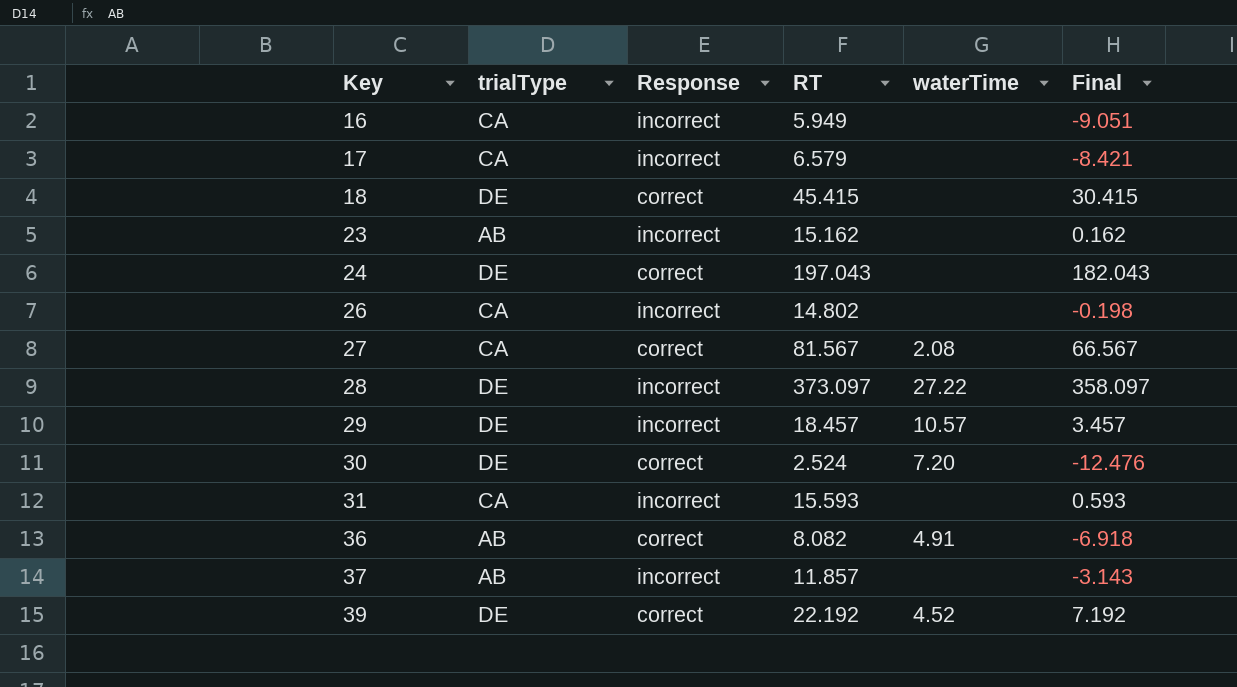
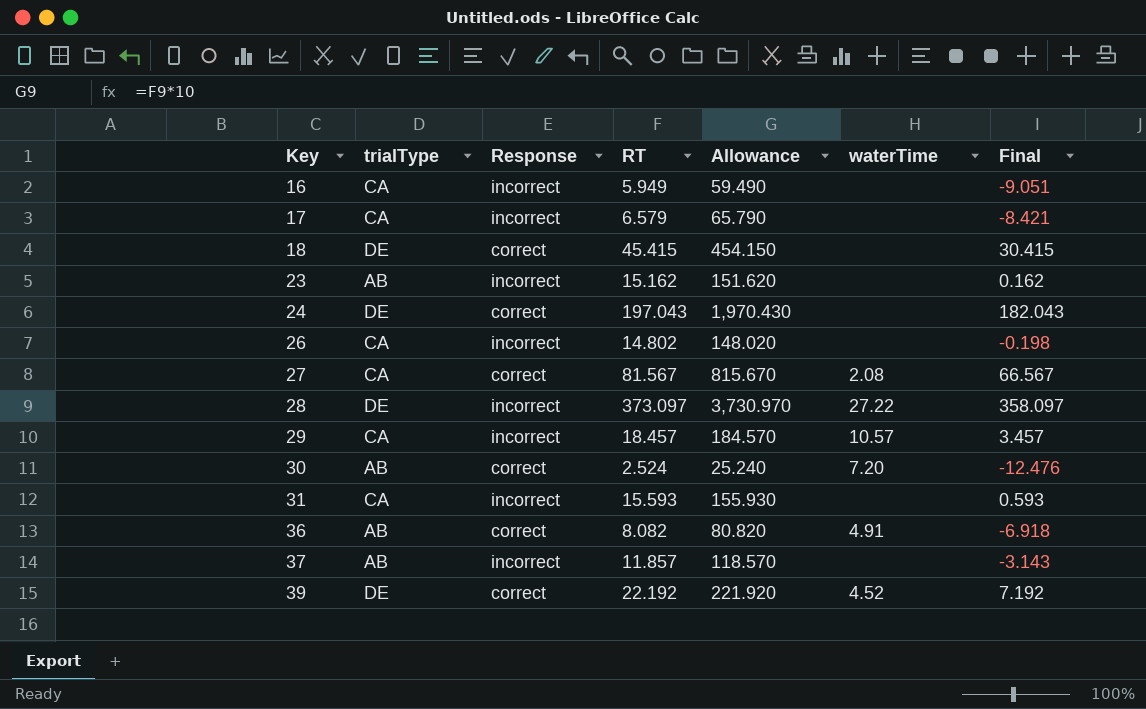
column Allowance | formula: none -> [RT] * 10
29 | trialType: DE -> CA
30 | trialType: DE -> AB

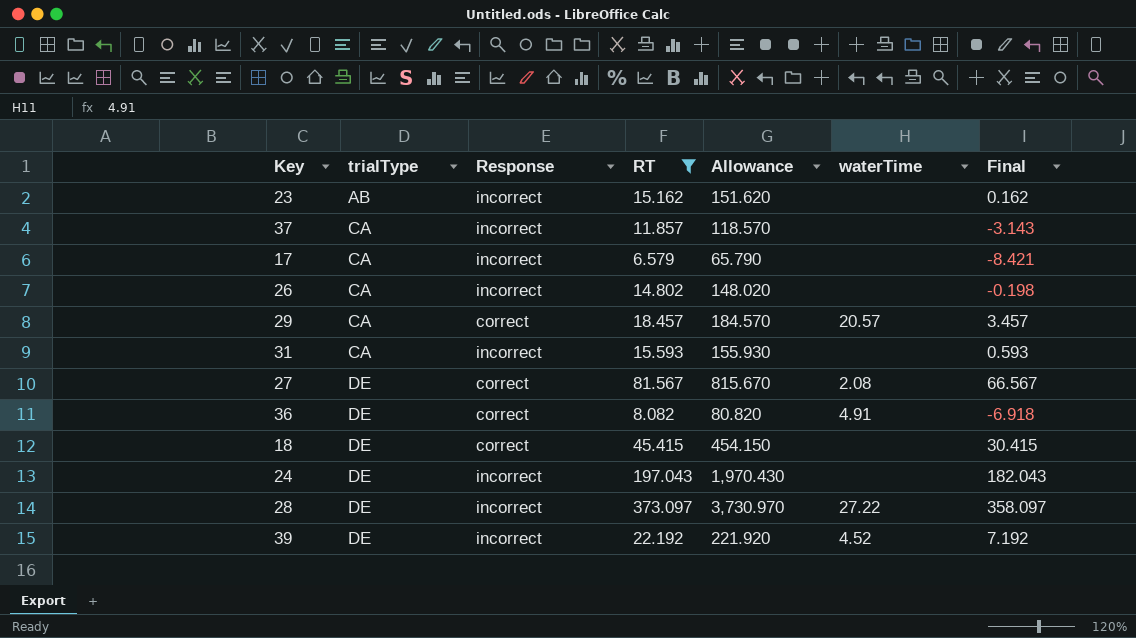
filter: none -> RT >= 6.579
row order: Key ascending -> trialType ascending
37 | trialType: AB -> CA
29 | Response: incorrect -> correct
29 | waterTime: 10.57 -> 20.57
27 | trialType: CA -> DE
36 | trialType: AB -> DE
24 | Response: correct -> incorrect
39 | Response: correct -> incorrect

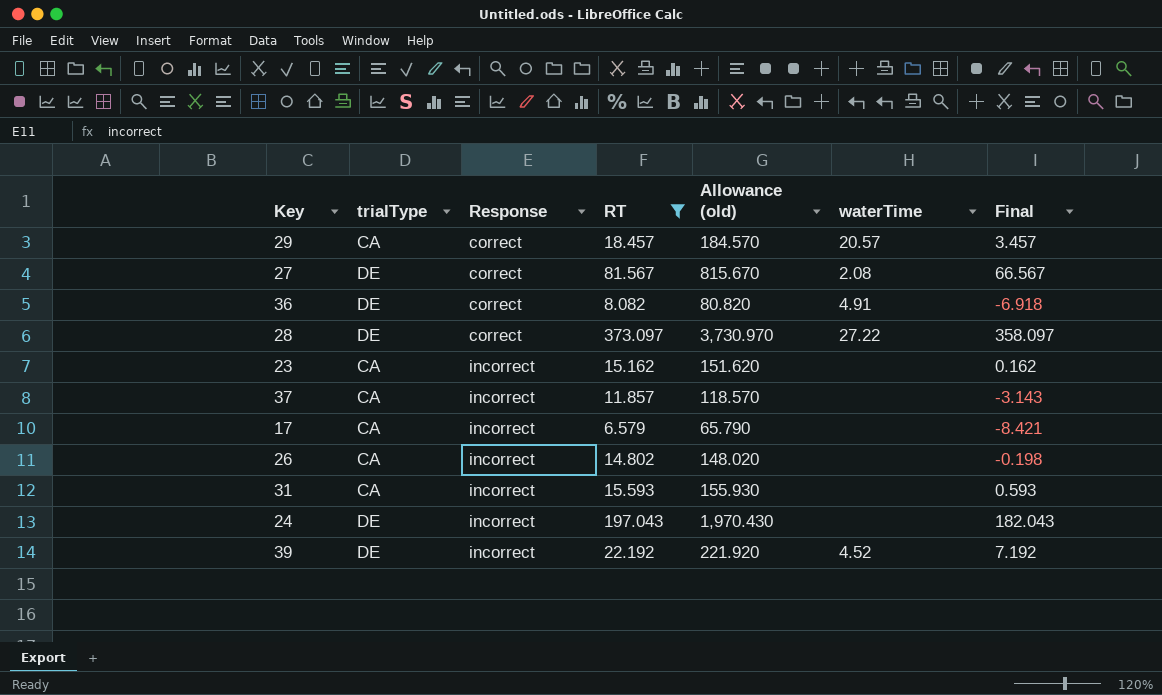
row order: trialType ascending -> Response ascending
column name: Allowance -> Allowance (old)
row 18: DE | correct | 45.415 | 454.150 | none | 30.415 -> none
28 | Response: incorrect -> correct
23 | trialType: AB -> CA

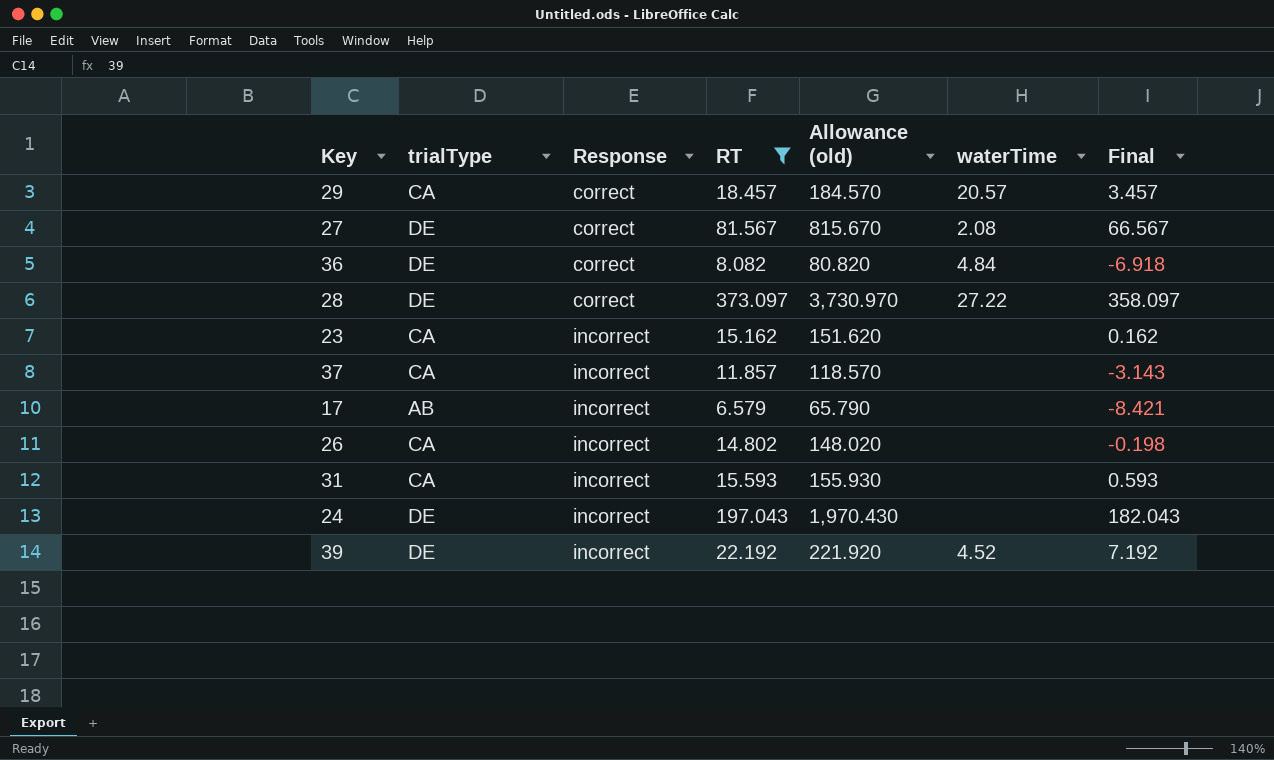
36 | waterTime: 4.91 -> 4.84
17 | trialType: CA -> AB

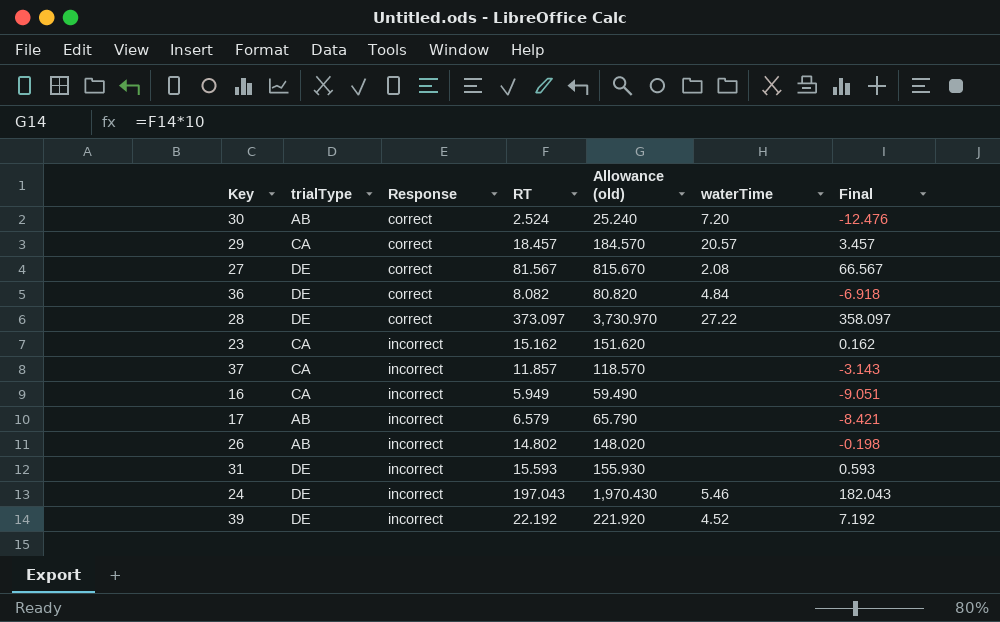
filter: RT >= 6.579 -> none
26 | trialType: CA -> AB
31 | trialType: CA -> DE
24 | waterTime: none -> 5.46

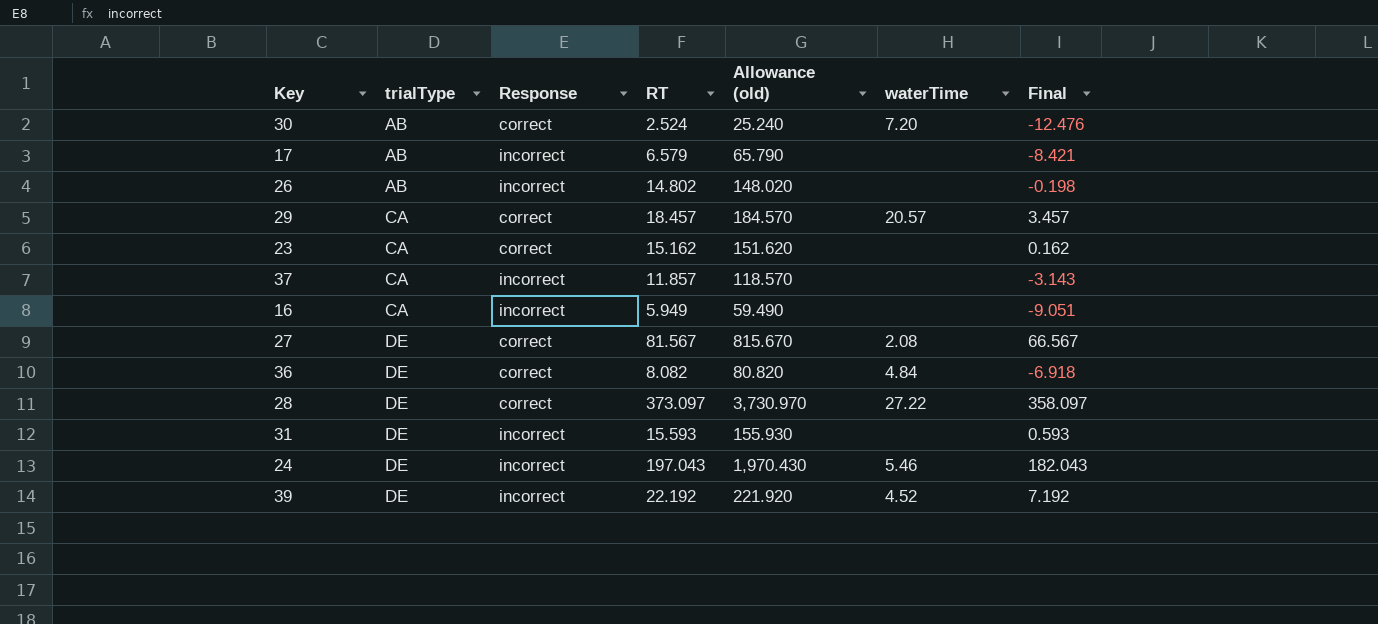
row order: Response ascending -> trialType ascending
23 | Response: incorrect -> correct

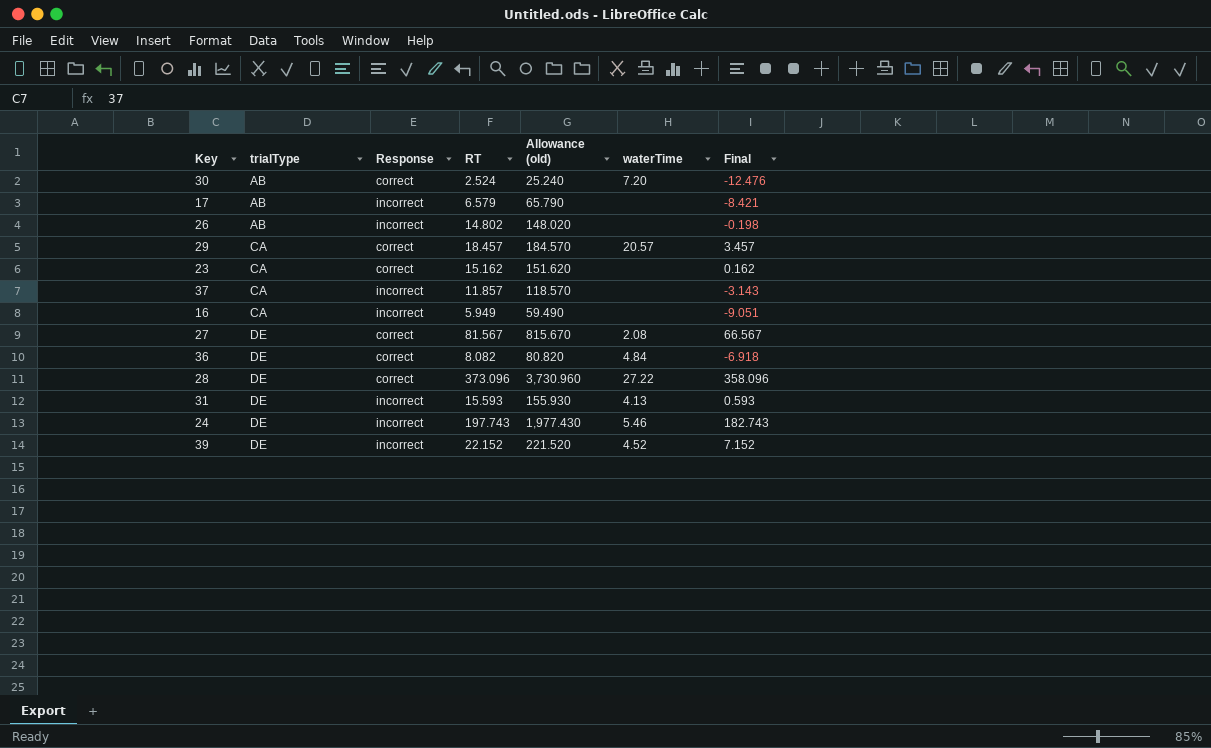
28 | RT: 373.097 -> 373.096
28 | Allowance (old): 3,730.970 -> 3,730.960
28 | Final: 358.097 -> 358.096
31 | waterTime: none -> 4.13
24 | RT: 197.043 -> 197.743
24 | Allowance (old): 1,970.430 -> 1,977.430
24 | Final: 182.043 -> 182.743
39 | RT: 22.192 -> 22.152
39 | Allowance (old): 221.920 -> 221.520
39 | Final: 7.192 -> 7.152

